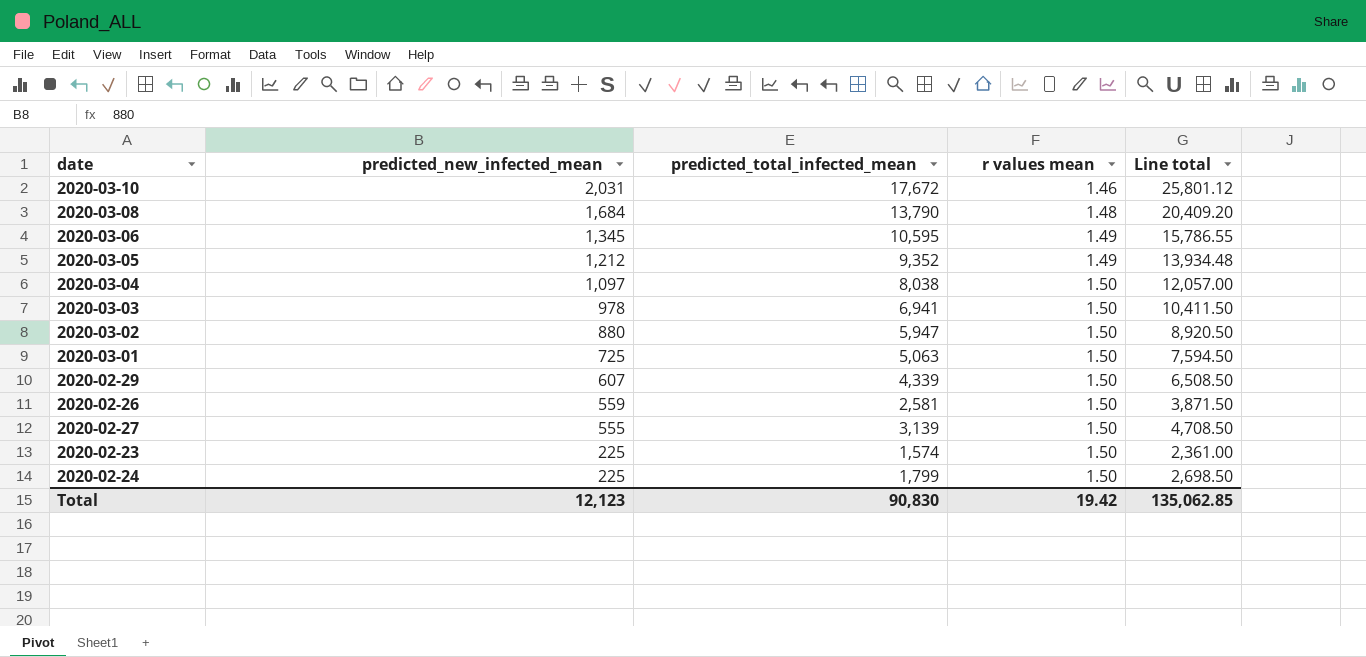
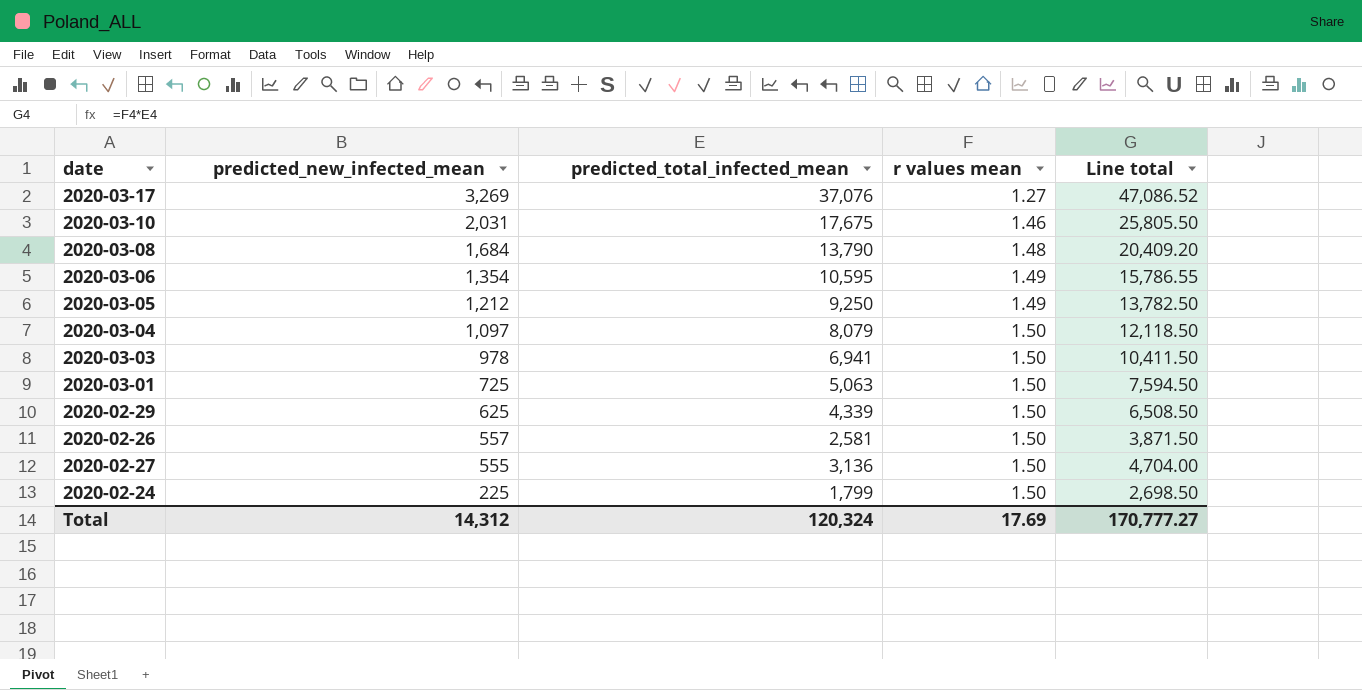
row 2020-03-02: 880 | 5,947 | 1.50 | 8,920.50 -> none
row 2020-02-23: 225 | 1,574 | 1.50 | 2,361.00 -> none
row 2020-03-17: none -> 3,269 | 37,076 | 1.27 | 47,086.52
2020-03-10 | predicted_total_infected_mean: 17,672 -> 17,675
2020-03-10 | Line total: 25,801.12 -> 25,805.50
2020-03-06 | predicted_new_infected_mean: 1,345 -> 1,354
2020-03-05 | predicted_total_infected_mean: 9,352 -> 9,250
2020-03-05 | Line total: 13,934.48 -> 13,782.50
2020-03-04 | predicted_total_infected_mean: 8,038 -> 8,079
2020-03-04 | Line total: 12,057.00 -> 12,118.50
2020-02-29 | predicted_new_infected_mean: 607 -> 625
2020-02-26 | predicted_new_infected_mean: 559 -> 557
2020-02-27 | predicted_total_infected_mean: 3,139 -> 3,136
2020-02-27 | Line total: 4,708.50 -> 4,704.00
Total | predicted_new_infected_mean: 12,123 -> 14,312
Total | predicted_total_infected_mean: 90,830 -> 120,324
Total | r values mean: 19.42 -> 17.69
Total | Line total: 135,062.85 -> 170,777.27

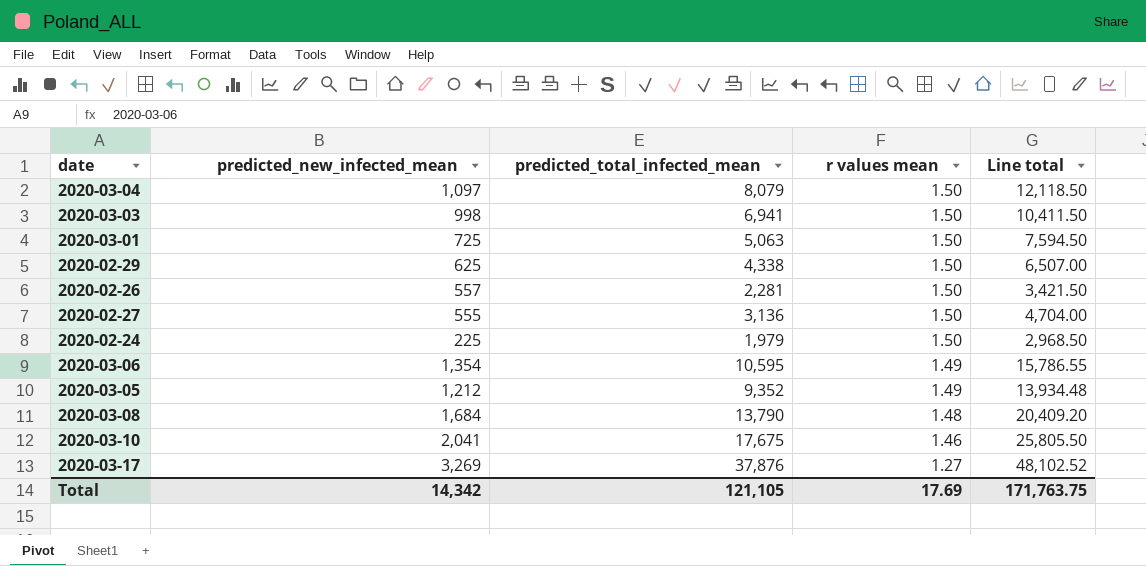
row order: predicted_new_infected_mean descending -> r values mean descending
2020-03-03 | predicted_new_infected_mean: 978 -> 998
2020-02-29 | predicted_total_infected_mean: 4,339 -> 4,338
2020-02-29 | Line total: 6,508.50 -> 6,507.00
2020-02-26 | predicted_total_infected_mean: 2,581 -> 2,281
2020-02-26 | Line total: 3,871.50 -> 3,421.50
2020-02-24 | predicted_total_infected_mean: 1,799 -> 1,979
2020-02-24 | Line total: 2,698.50 -> 2,968.50
2020-03-05 | predicted_total_infected_mean: 9,250 -> 9,352
2020-03-05 | Line total: 13,782.50 -> 13,934.48
2020-03-10 | predicted_new_infected_mean: 2,031 -> 2,041
2020-03-17 | predicted_total_infected_mean: 37,076 -> 37,876
2020-03-17 | Line total: 47,086.52 -> 48,102.52
Total | predicted_new_infected_mean: 14,312 -> 14,342
Total | predicted_total_infected_mean: 120,324 -> 121,105
Total | Line total: 170,777.27 -> 171,763.75

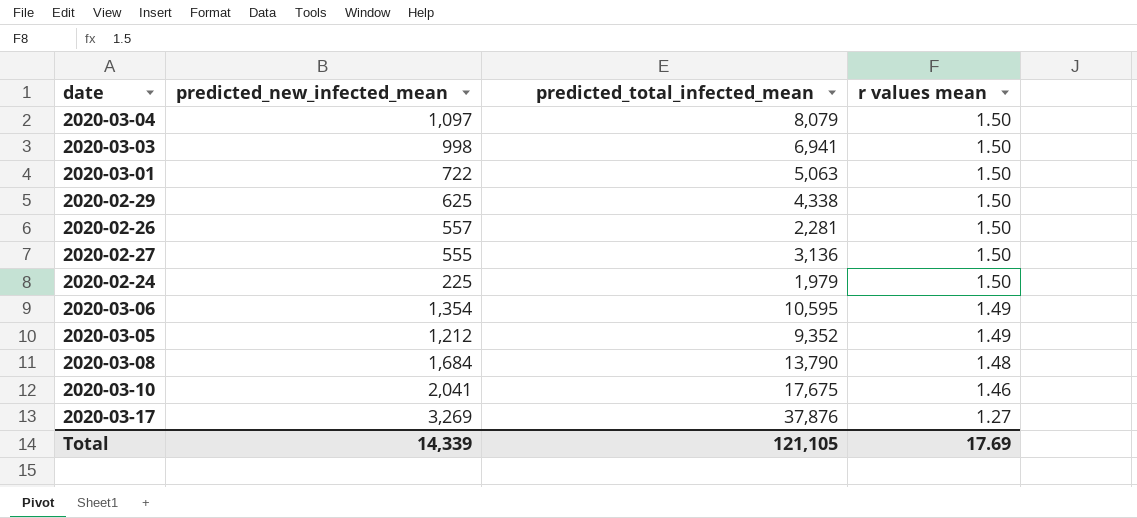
column Line total | formula: [predicted_total_infected_mean] * [r values mean] -> none
2020-03-01 | predicted_new_infected_mean: 725 -> 722
Total | predicted_new_infected_mean: 14,342 -> 14,339

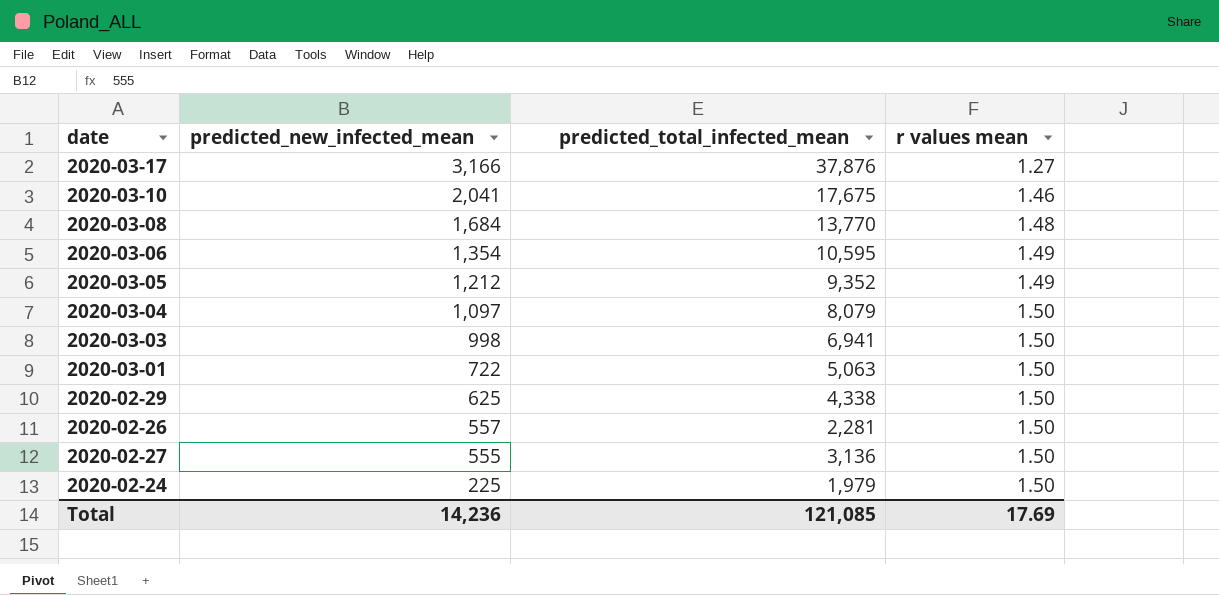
row order: r values mean descending -> predicted_new_infected_mean descending
2020-03-17 | predicted_new_infected_mean: 3,269 -> 3,166
2020-03-08 | predicted_total_infected_mean: 13,790 -> 13,770
Total | predicted_new_infected_mean: 14,339 -> 14,236
Total | predicted_total_infected_mean: 121,105 -> 121,085

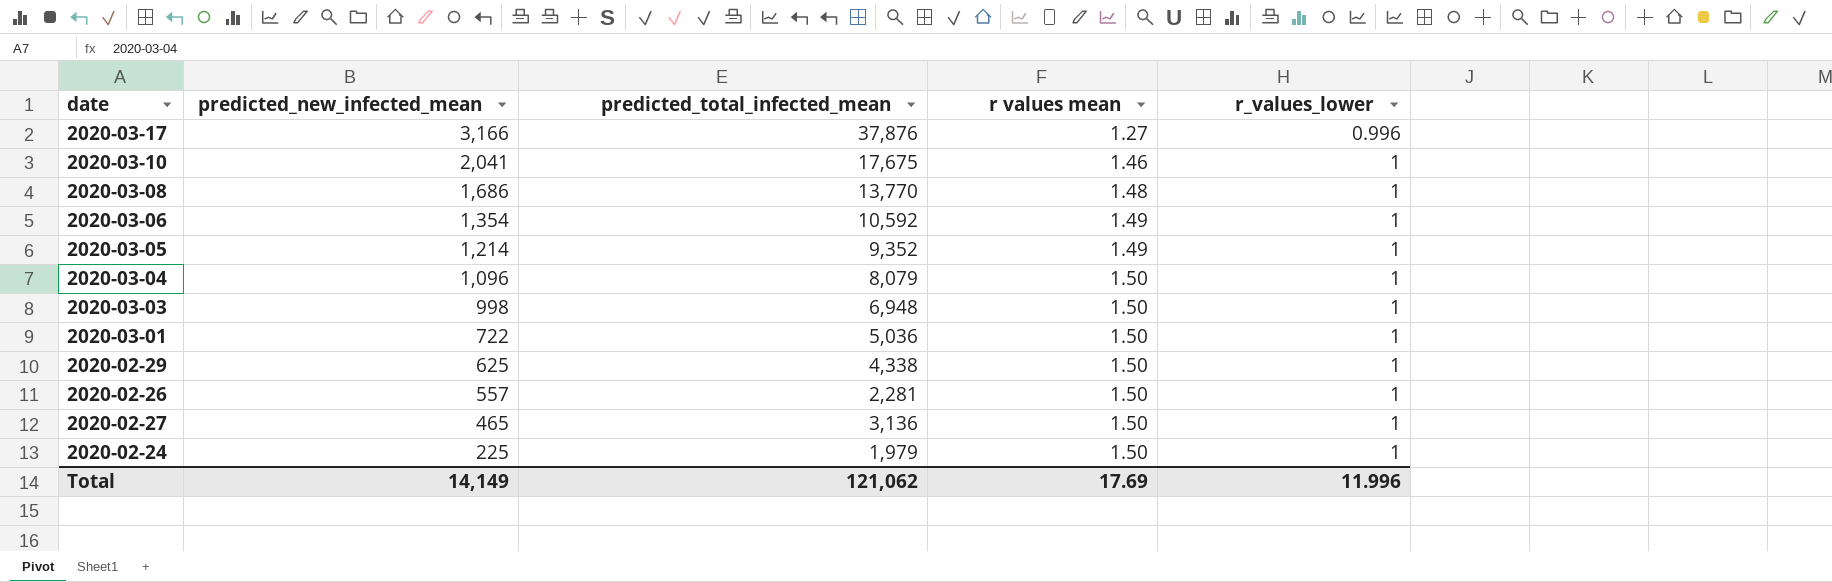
column r_values_lower | position: none -> 5
2020-03-08 | predicted_new_infected_mean: 1,684 -> 1,686
2020-03-06 | predicted_total_infected_mean: 10,595 -> 10,592
2020-03-05 | predicted_new_infected_mean: 1,212 -> 1,214
2020-03-04 | predicted_new_infected_mean: 1,097 -> 1,096
2020-03-03 | predicted_total_infected_mean: 6,941 -> 6,948
2020-03-01 | predicted_total_infected_mean: 5,063 -> 5,036
2020-02-27 | predicted_new_infected_mean: 555 -> 465
Total | predicted_new_infected_mean: 14,236 -> 14,149
Total | predicted_total_infected_mean: 121,085 -> 121,062

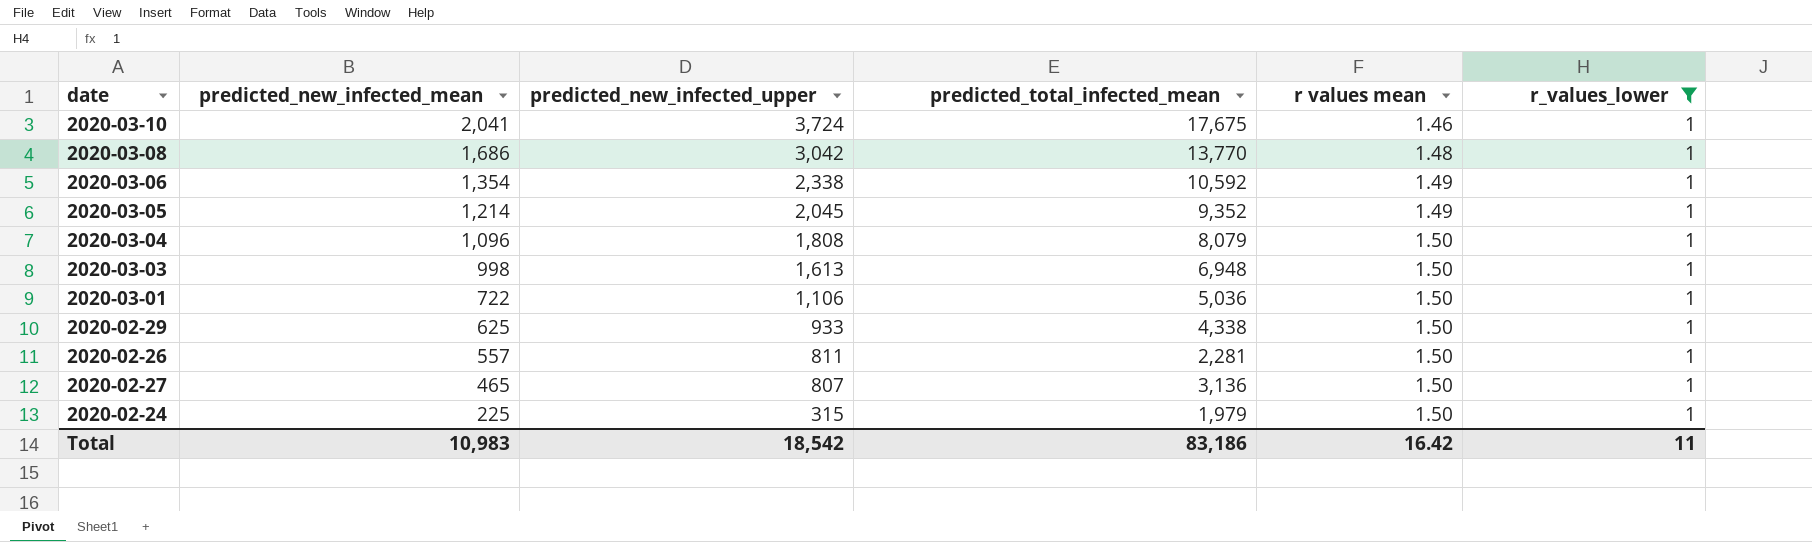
filter: none -> r_values_lower = 1
column predicted_new_infected_upper | position: none -> 3
Total | predicted_new_infected_mean: 14,149 -> 10,983
Total | predicted_total_infected_mean: 121,062 -> 83,186
Total | r values mean: 17.69 -> 16.42
Total | r_values_lower: 11.996 -> 11

